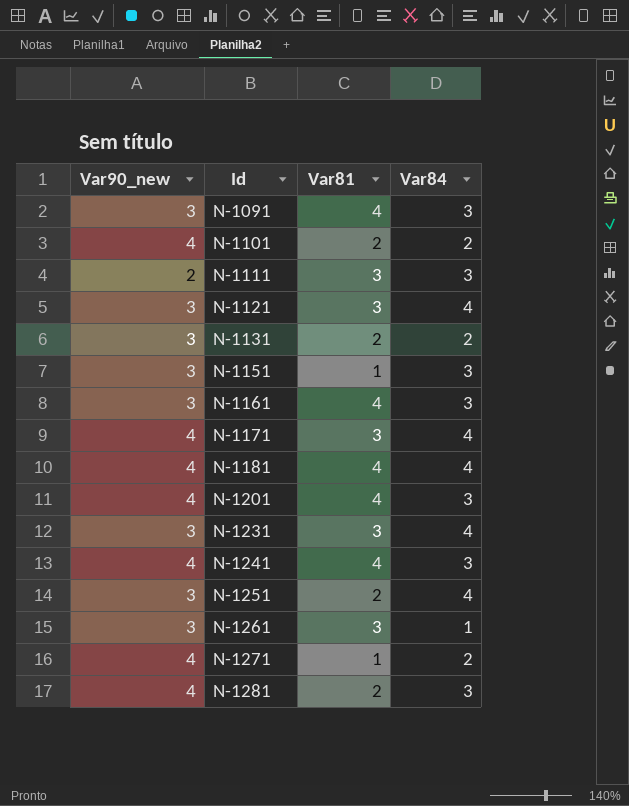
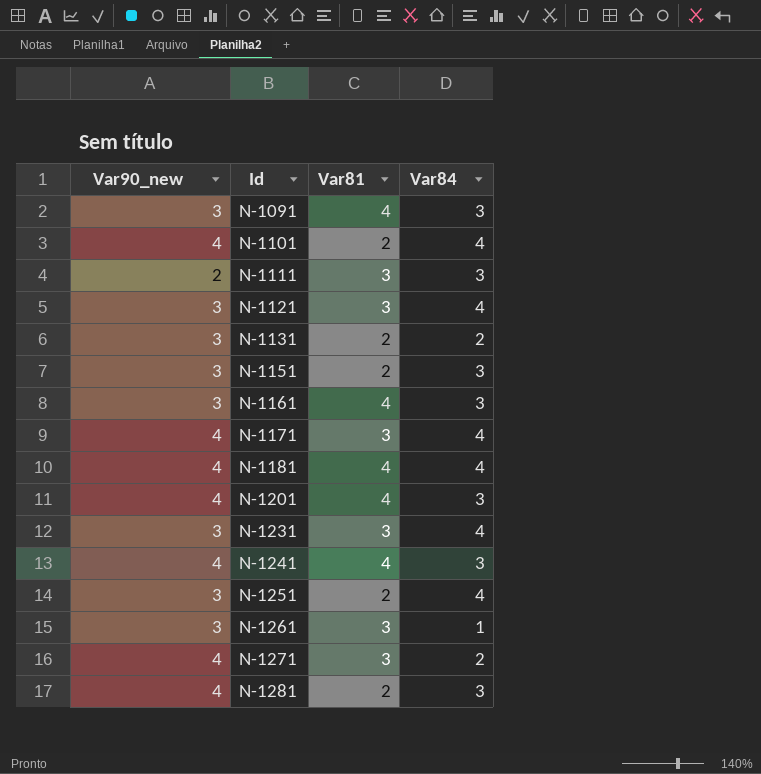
N-1101 | Var84: 2 -> 4
N-1151 | Var81: 1 -> 2
N-1271 | Var81: 1 -> 3

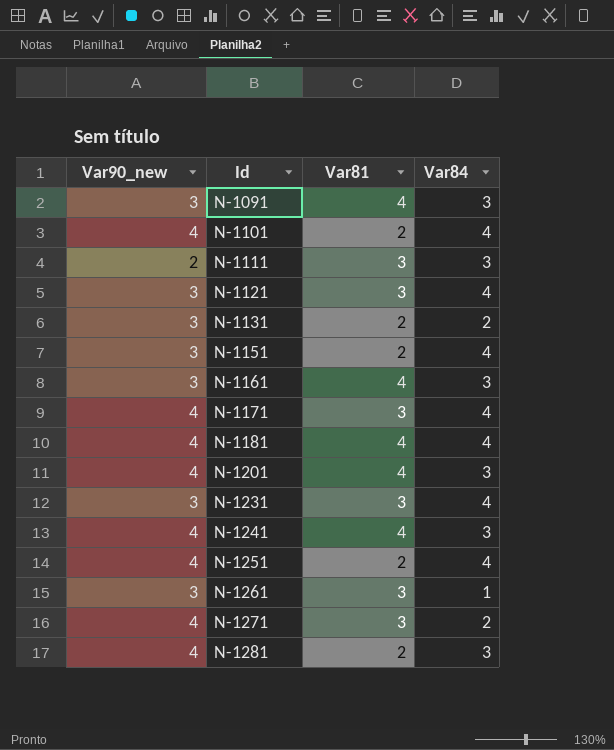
N-1151 | Var84: 3 -> 4
N-1251 | Var90_new: 3 -> 4

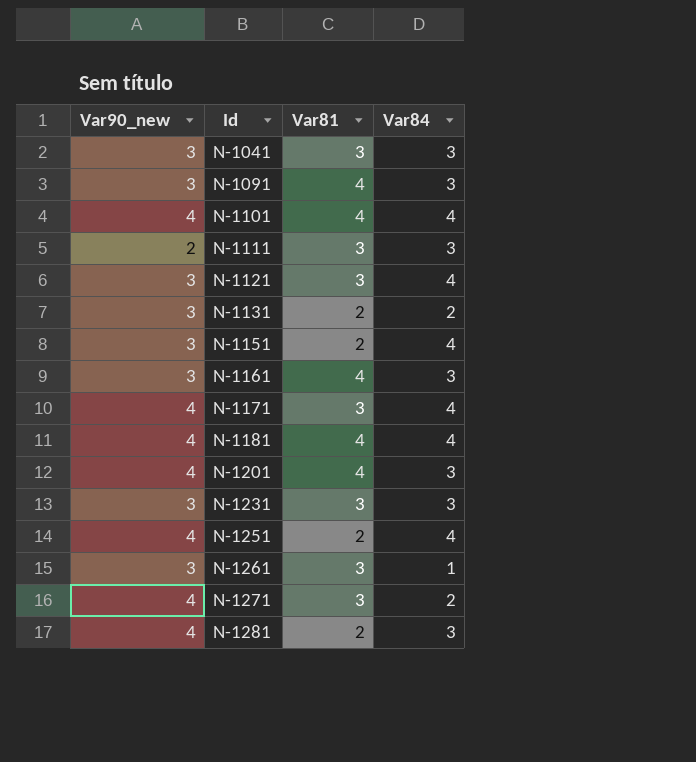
row N-1241: 4 | 4 | 3 -> none
row N-1041: none -> 3 | 3 | 3
N-1101 | Var81: 2 -> 4
N-1231 | Var84: 4 -> 3

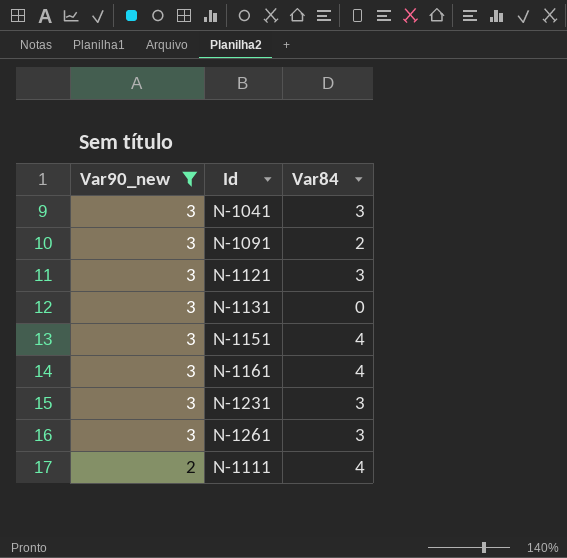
filter: none -> Var90_new != 4
row order: Id ascending -> Var90_new descending
column Var81 | position: 3 -> none
N-1091 | Var84: 3 -> 2
N-1121 | Var84: 4 -> 3
N-1131 | Var84: 2 -> 0
N-1161 | Var84: 3 -> 4
N-1261 | Var84: 1 -> 3
N-1111 | Var84: 3 -> 4

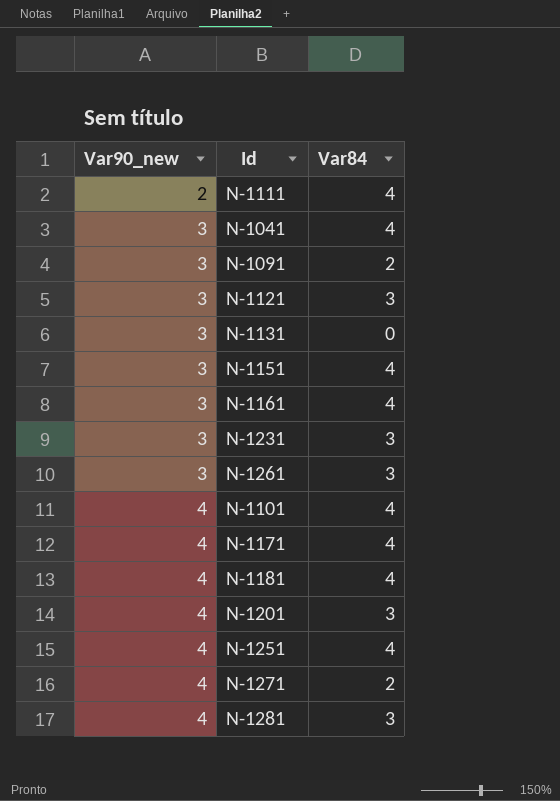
filter: Var90_new != 4 -> none
row order: Var90_new descending -> Var90_new ascending
N-1041 | Var84: 3 -> 4

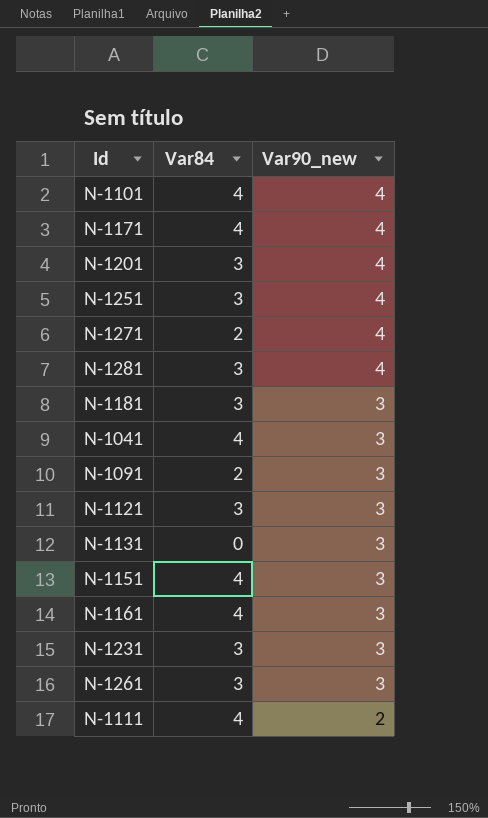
row order: Var90_new ascending -> Var90_new descending
column Var90_new | position: 1 -> 3
N-1251 | Var84: 4 -> 3
N-1181 | Var84: 4 -> 3
N-1181 | Var90_new: 4 -> 3

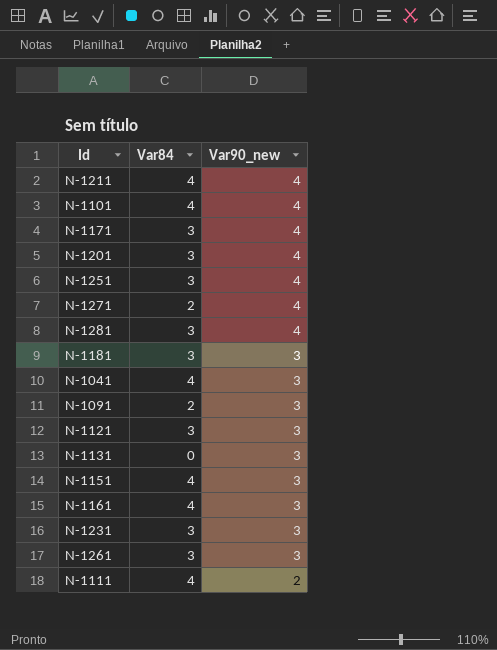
row N-1211: none -> 4 | 4
N-1171 | Var84: 4 -> 3

